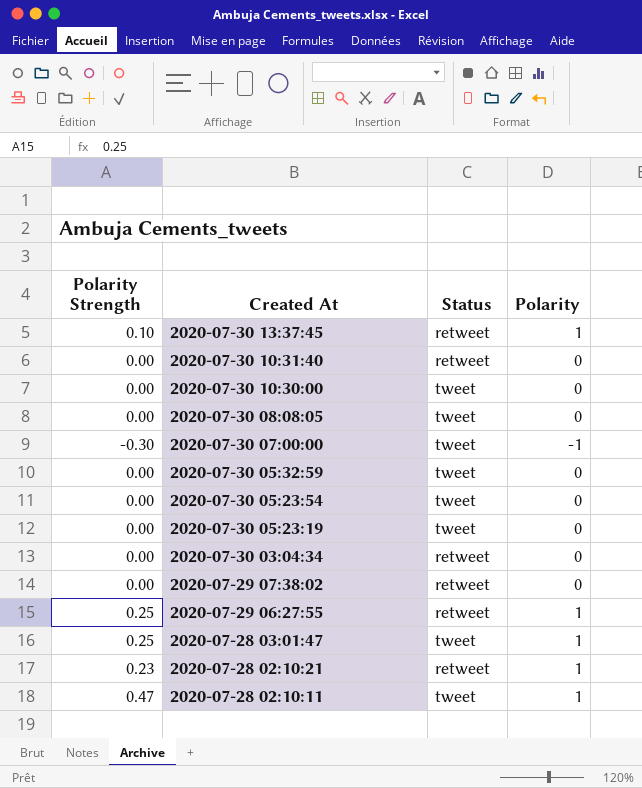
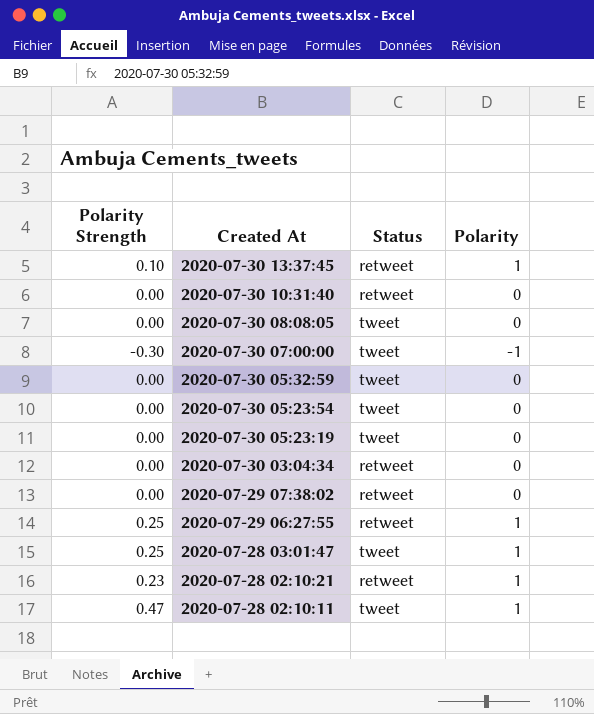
row 2020-07-30 10:30:00: 0.00 | tweet | 0 -> none

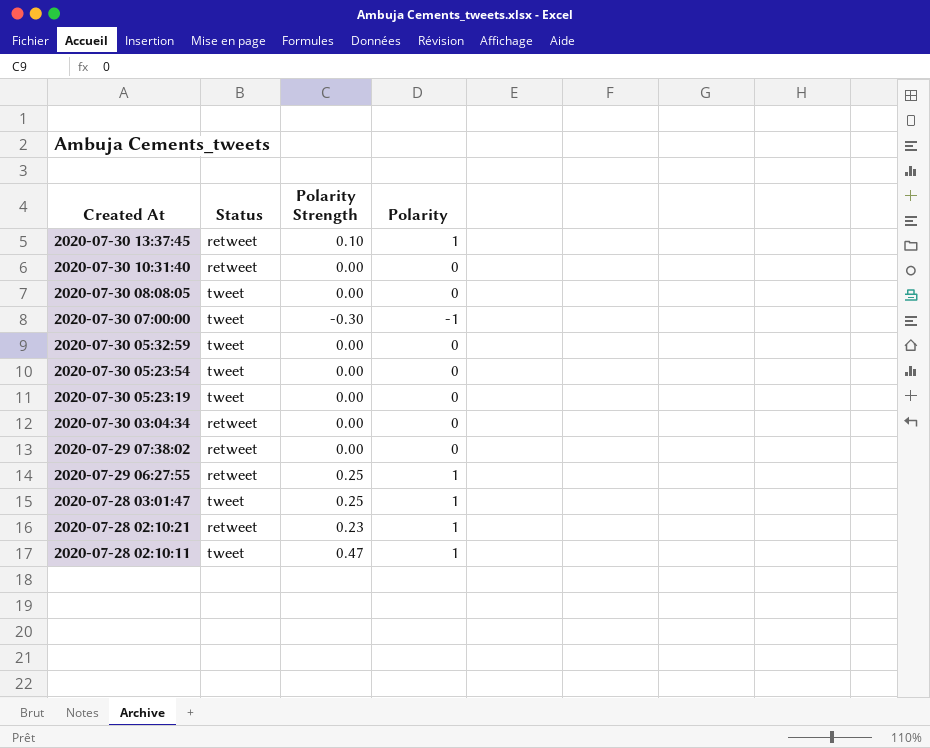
column Polarity Strength | position: 1 -> 3

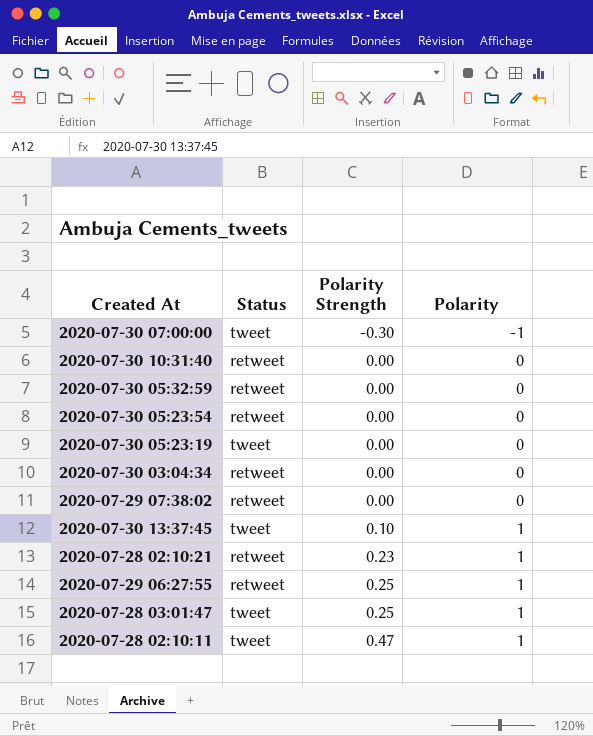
row order: Created At descending -> Polarity Strength ascending
row 2020-07-30 08:08:05: tweet | 0.00 | 0 -> none
2020-07-30 05:32:59 | Status: tweet -> retweet
2020-07-30 05:23:54 | Status: tweet -> retweet
2020-07-30 13:37:45 | Status: retweet -> tweet

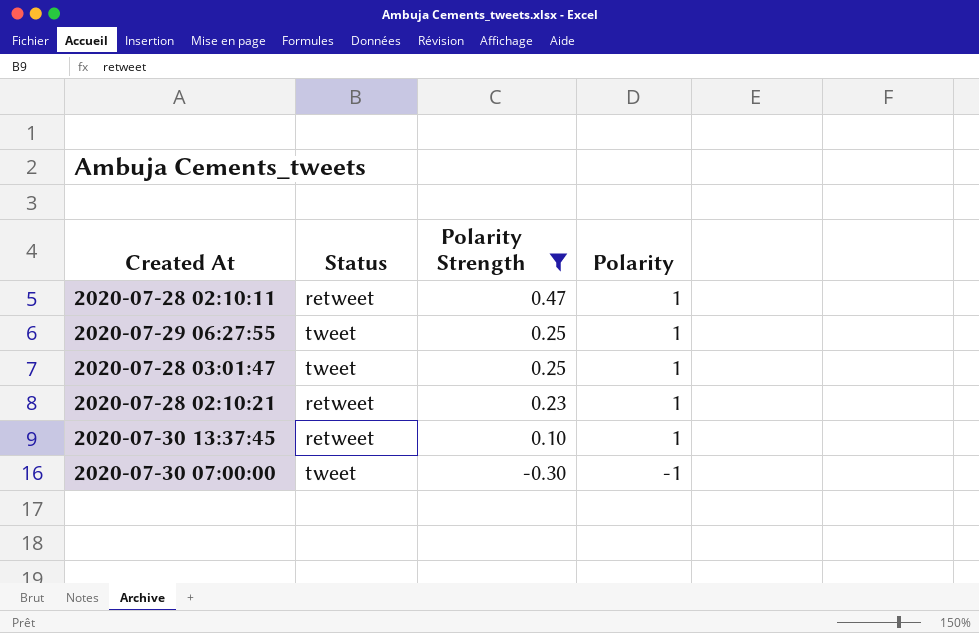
filter: none -> Polarity Strength != 0.00
row order: Polarity Strength ascending -> Polarity Strength descending
2020-07-28 02:10:11 | Status: tweet -> retweet
2020-07-29 06:27:55 | Status: retweet -> tweet
2020-07-30 13:37:45 | Status: tweet -> retweet

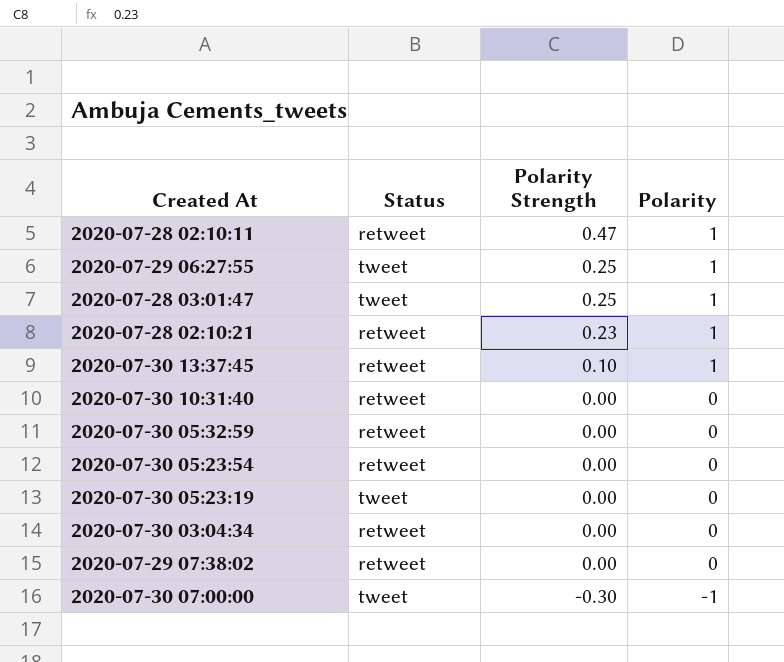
filter: Polarity Strength != 0.00 -> none

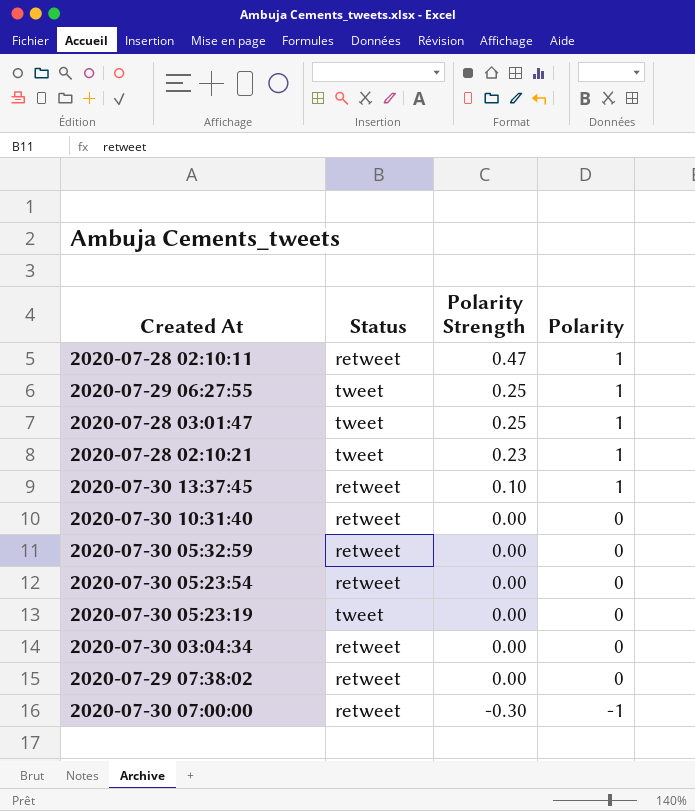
2020-07-28 02:10:21 | Status: retweet -> tweet
2020-07-30 07:00:00 | Status: tweet -> retweet

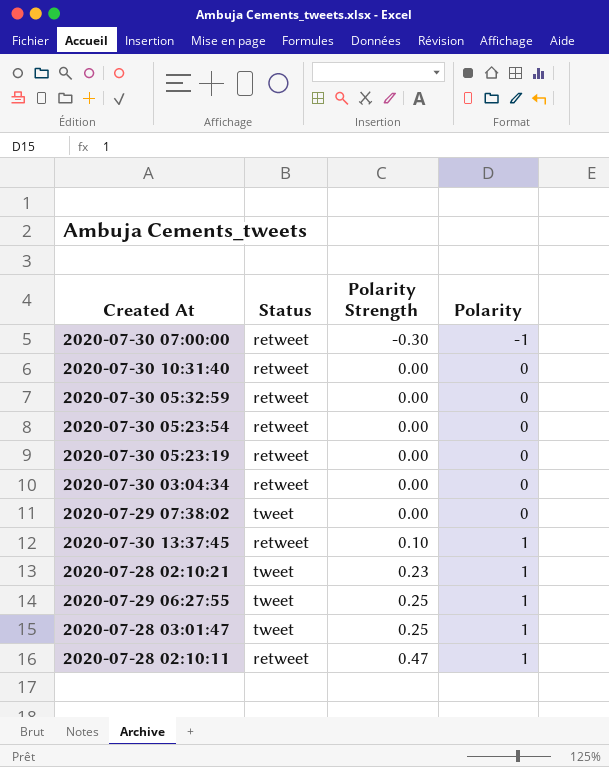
row order: Polarity Strength descending -> Polarity Strength ascending
2020-07-30 05:23:19 | Status: tweet -> retweet
2020-07-29 07:38:02 | Status: retweet -> tweet

